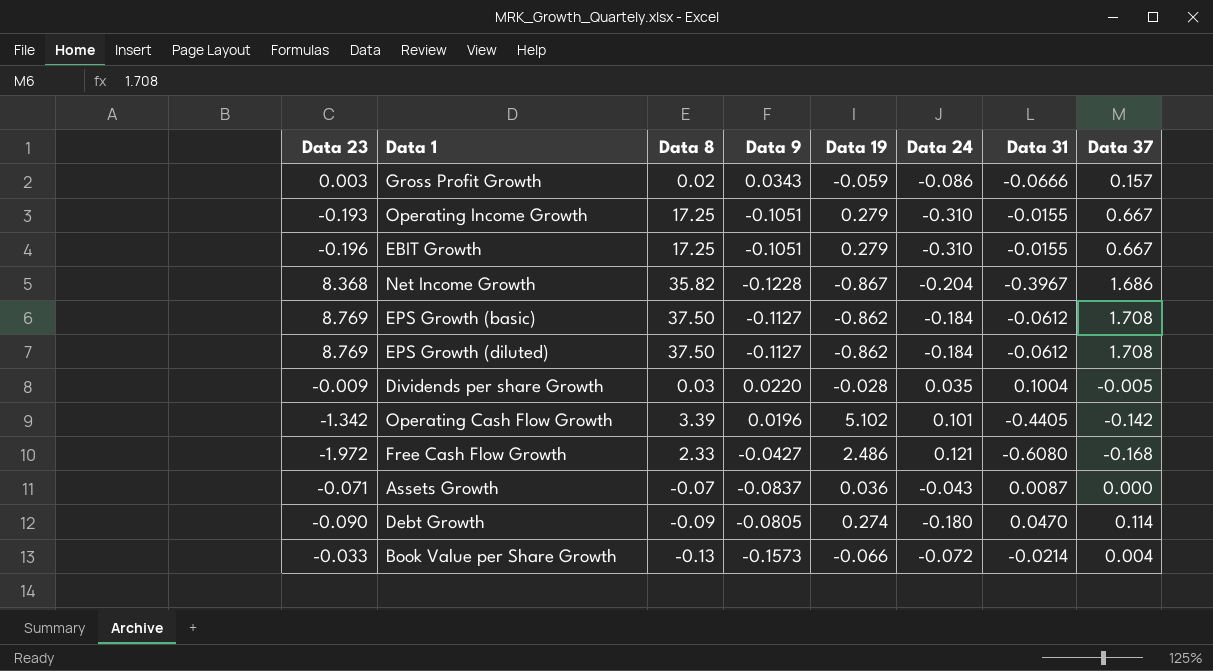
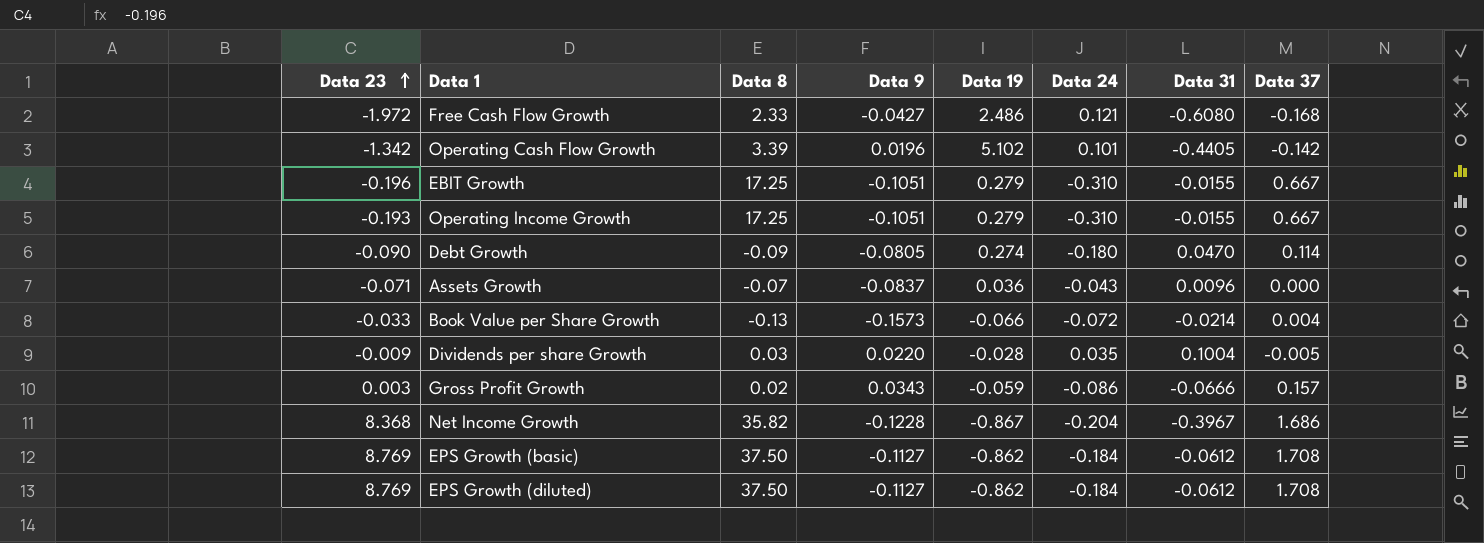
row order: none -> Data 23 ascending
Assets Growth | Data 31: 0.0087 -> 0.0096

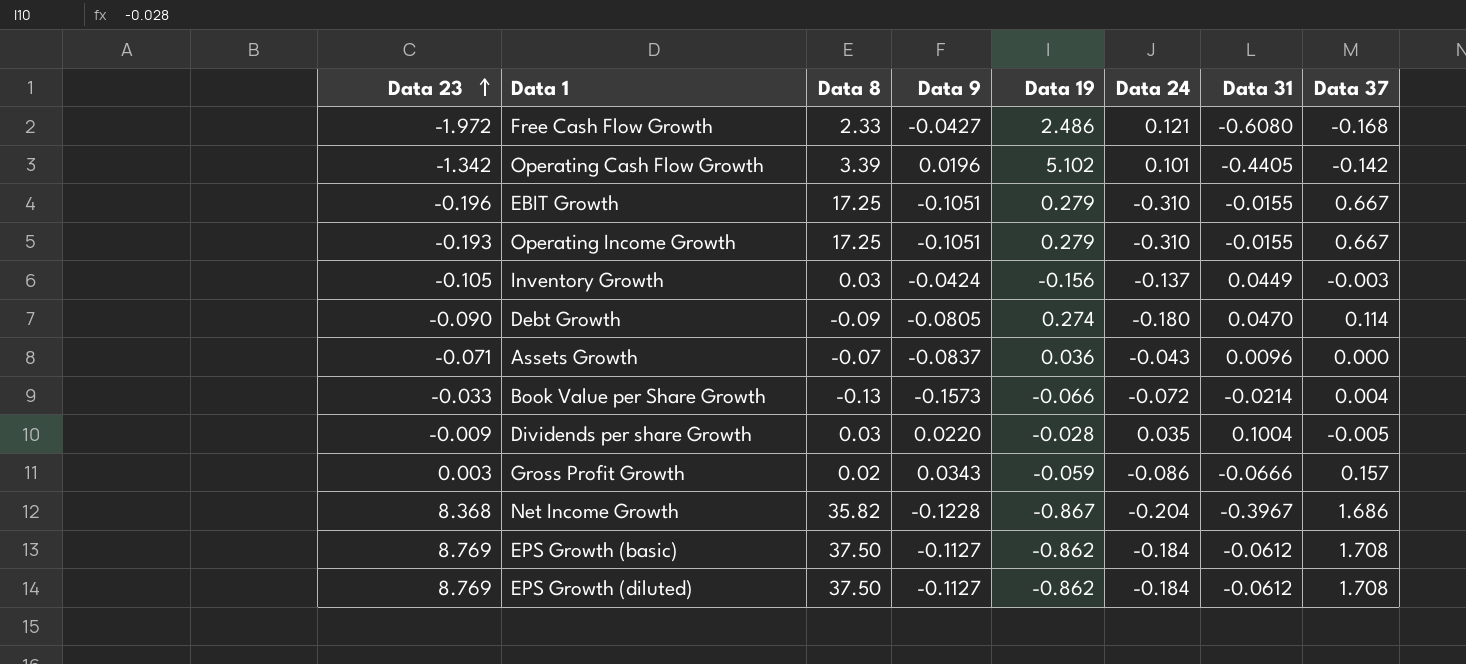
row Inventory Growth: none -> -0.105 | 0.03 | -0.0424 | -0.156 | -0.137 | 0.0449 | -0.003

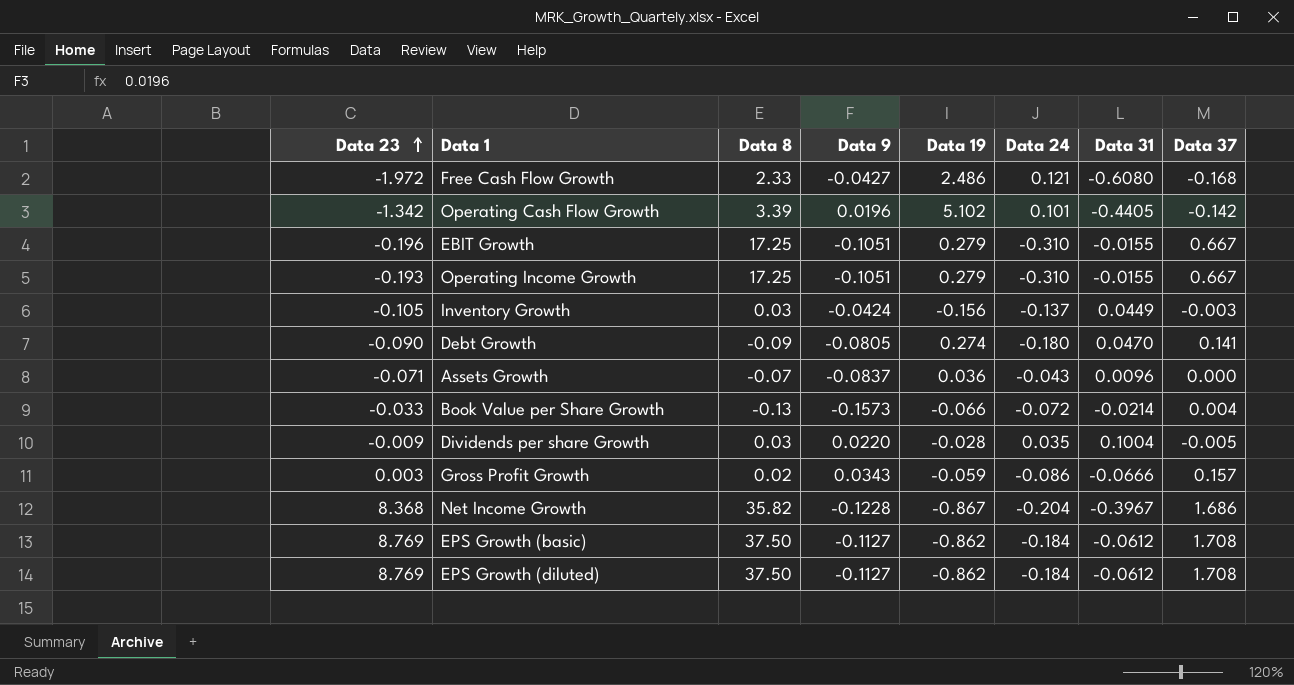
Debt Growth | Data 37: 0.114 -> 0.141

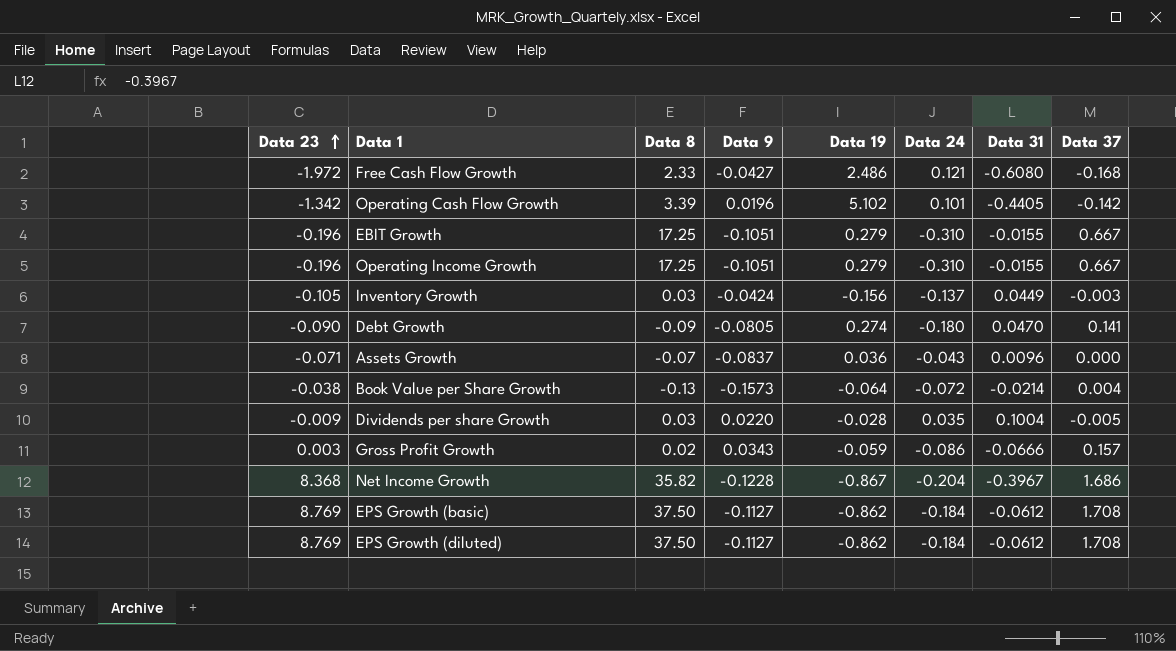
Operating Income Growth | Data 23: -0.193 -> -0.196
Book Value per Share Growth | Data 23: -0.033 -> -0.038
Book Value per Share Growth | Data 19: -0.066 -> -0.064

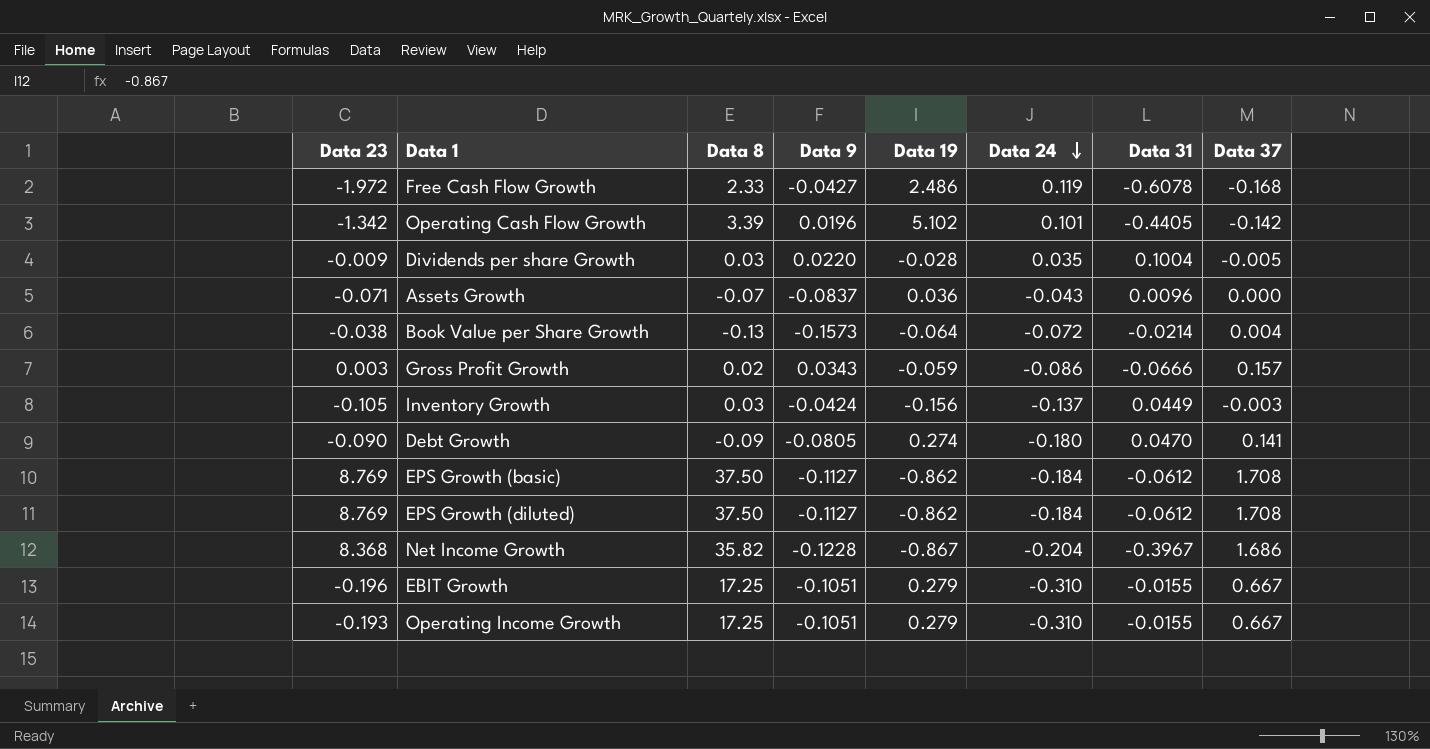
row order: Data 23 ascending -> Data 24 descending
Free Cash Flow Growth | Data 24: 0.121 -> 0.119
Free Cash Flow Growth | Data 31: -0.6080 -> -0.6078
Operating Income Growth | Data 23: -0.196 -> -0.193

